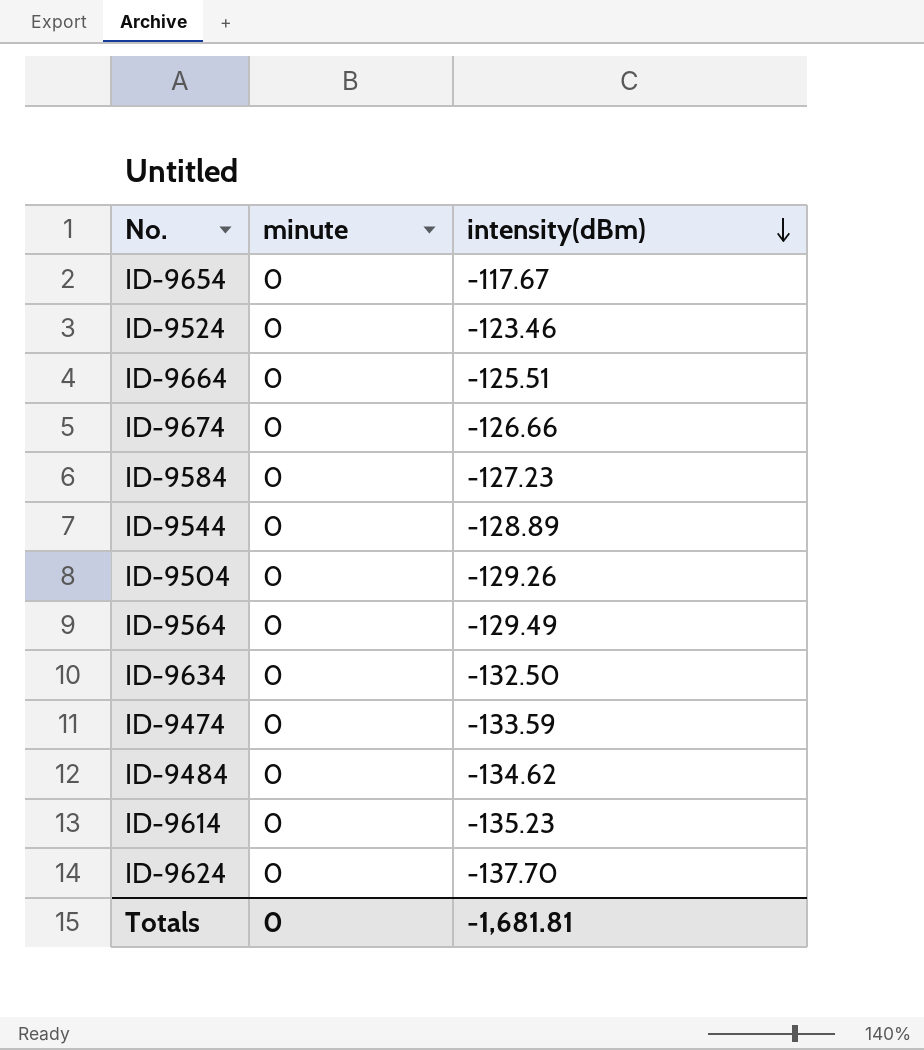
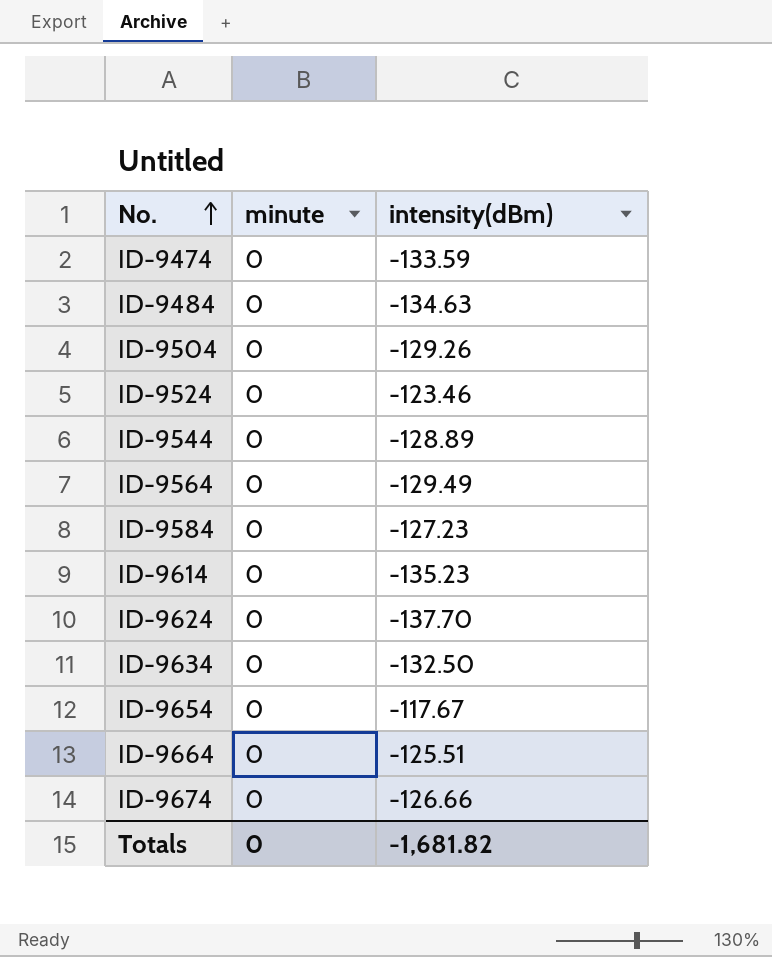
row order: intensity(dBm) descending -> No. ascending
ID-9484 | intensity(dBm): -134.62 -> -134.63
Totals | intensity(dBm): -1,681.81 -> -1,681.82

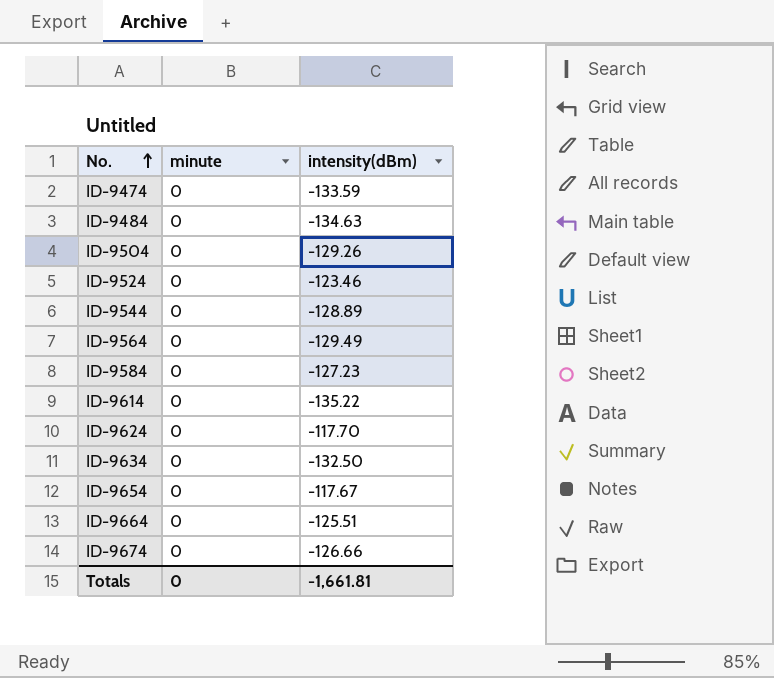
ID-9614 | intensity(dBm): -135.23 -> -135.22
ID-9624 | intensity(dBm): -137.70 -> -117.70
Totals | intensity(dBm): -1,681.82 -> -1,661.81

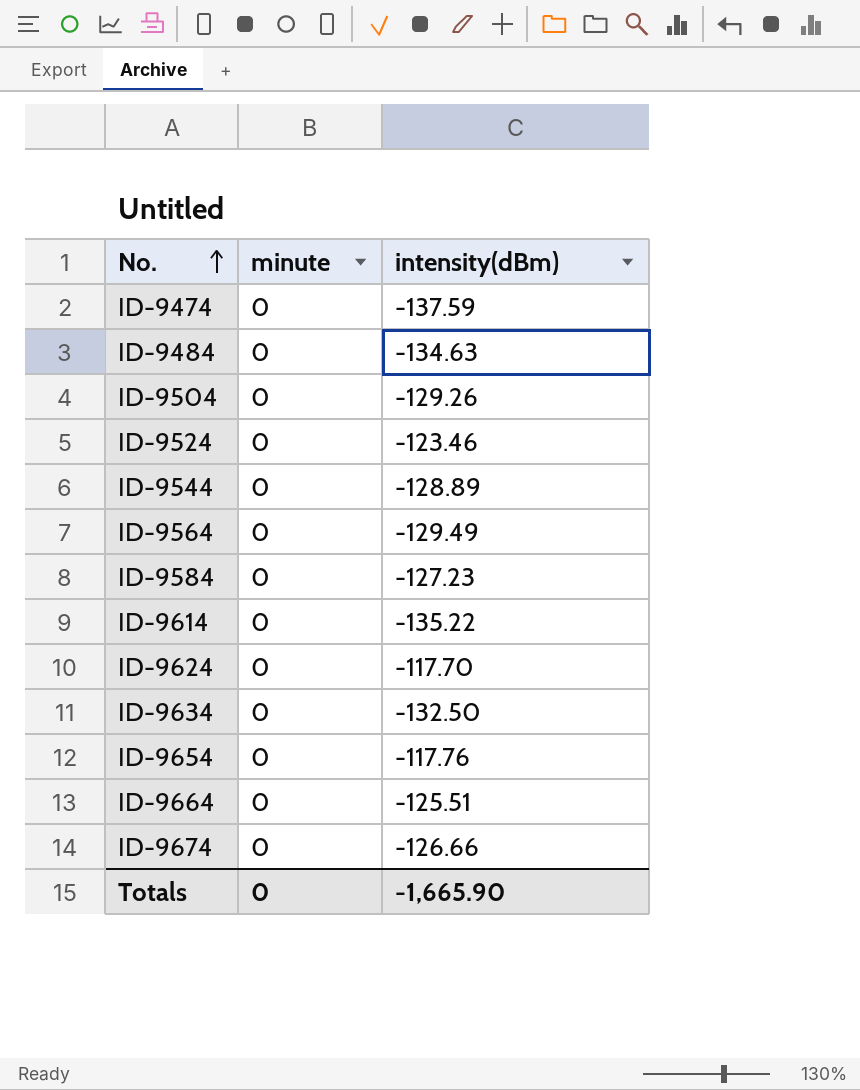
ID-9474 | intensity(dBm): -133.59 -> -137.59
ID-9654 | intensity(dBm): -117.67 -> -117.76
Totals | intensity(dBm): -1,661.81 -> -1,665.90

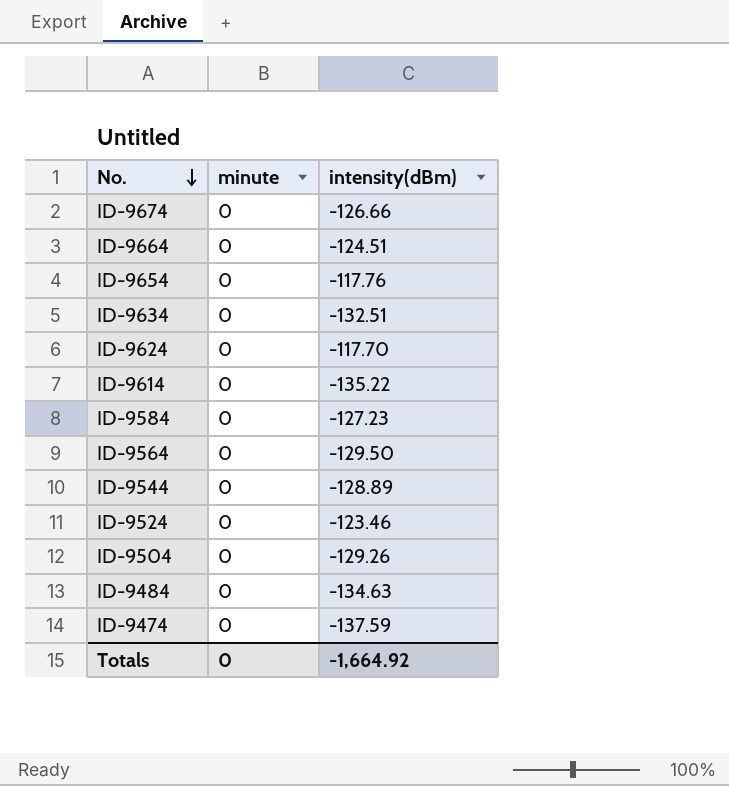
row order: No. ascending -> No. descending
ID-9664 | intensity(dBm): -125.51 -> -124.51
ID-9634 | intensity(dBm): -132.50 -> -132.51
ID-9564 | intensity(dBm): -129.49 -> -129.50
Totals | intensity(dBm): -1,665.90 -> -1,664.92

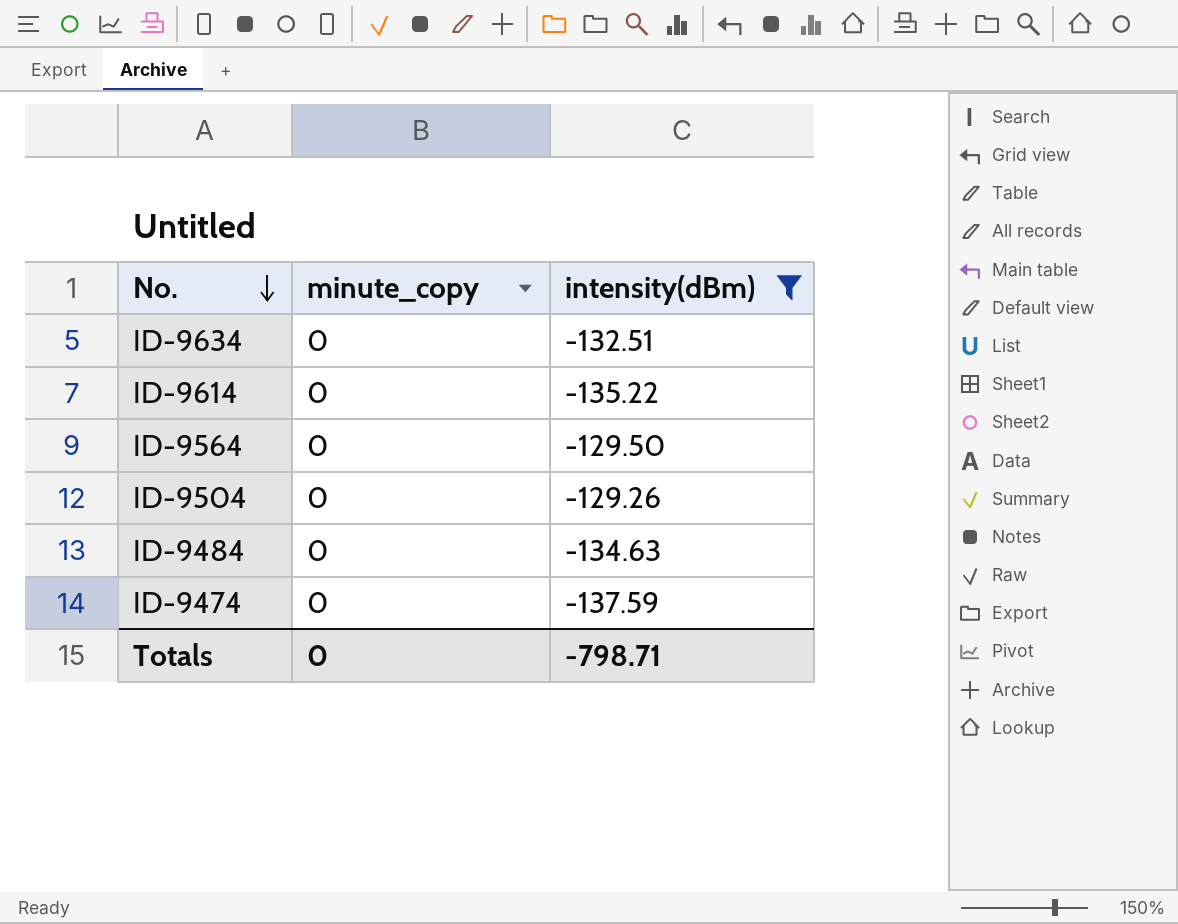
filter: none -> intensity(dBm) <= -129.26
column name: minute -> minute_copy
Totals | intensity(dBm): -1,664.92 -> -798.71

